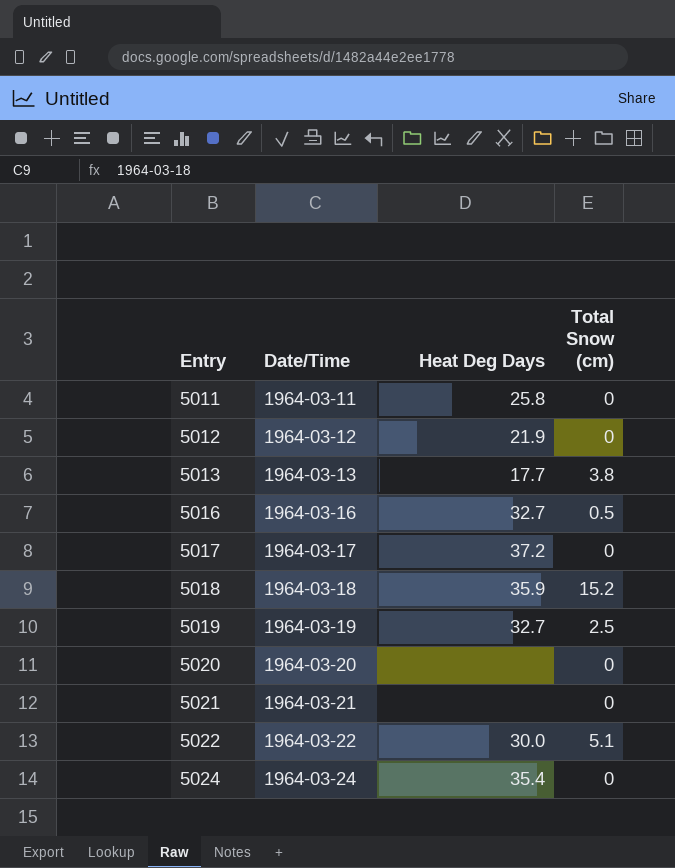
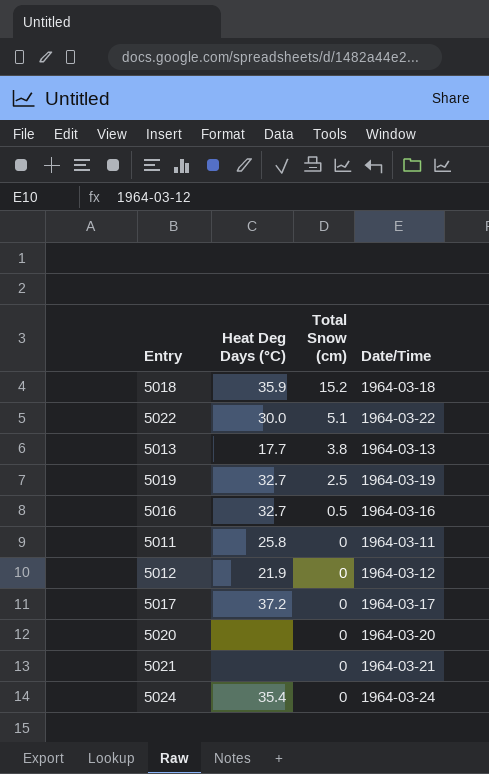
row order: Entry ascending -> Total Snow (cm) descending
column name: Heat Deg Days -> Heat Deg Days (°C)
column Date/Time | position: 2 -> 4

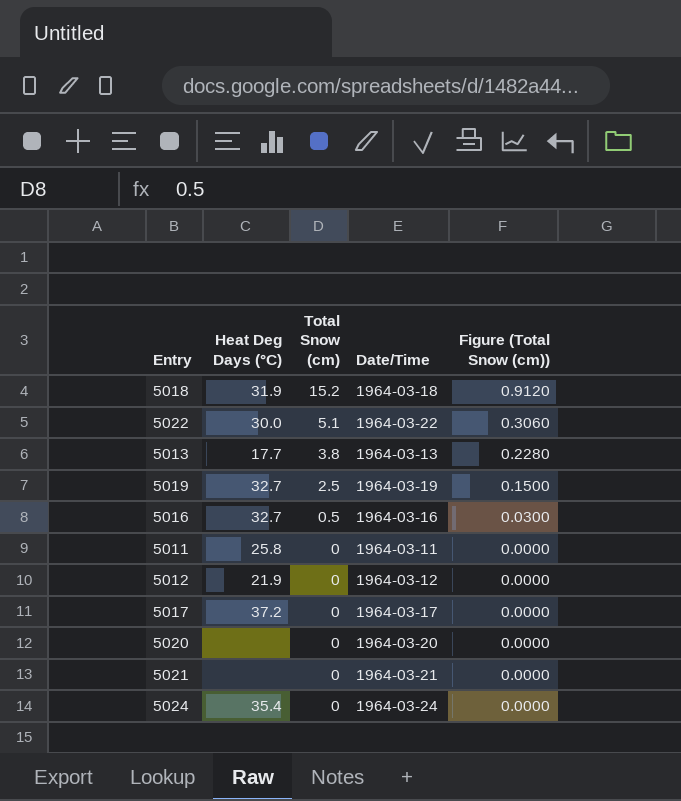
column Figure (Total Snow (cm)) | formula: none -> [Total Snow (cm)] * 0.06
5018 | Heat Deg Days (°C): 35.9 -> 31.9

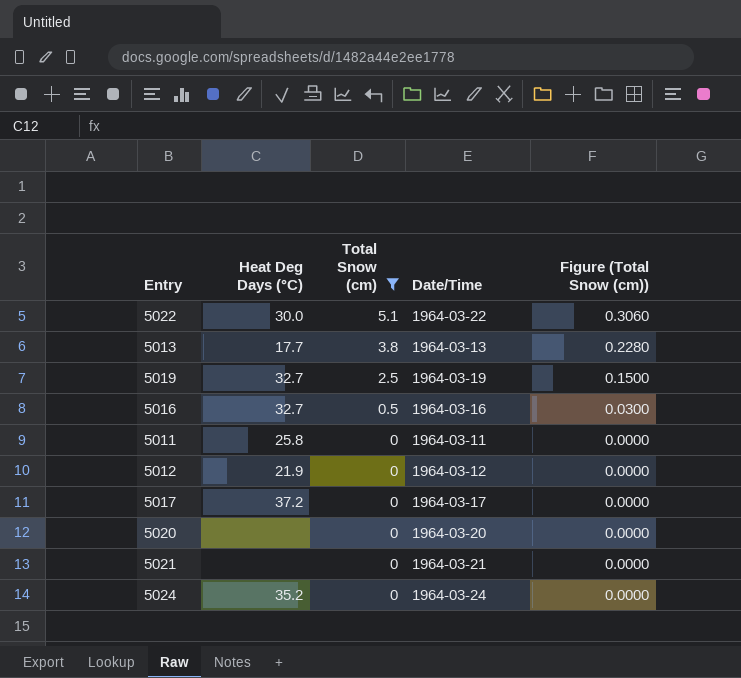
filter: none -> Total Snow (cm) != 15.2
5024 | Heat Deg Days (°C): 35.4 -> 35.2

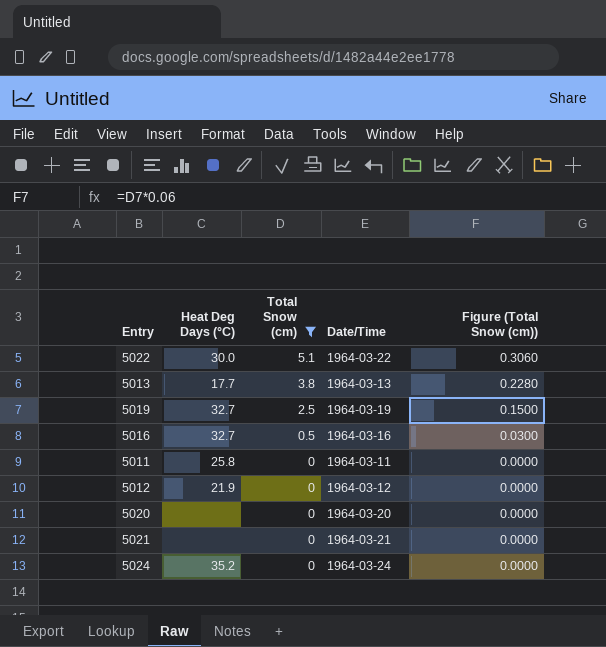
row 5017: 37.2 | 0 | 1964-03-17 | 0.0000 -> none

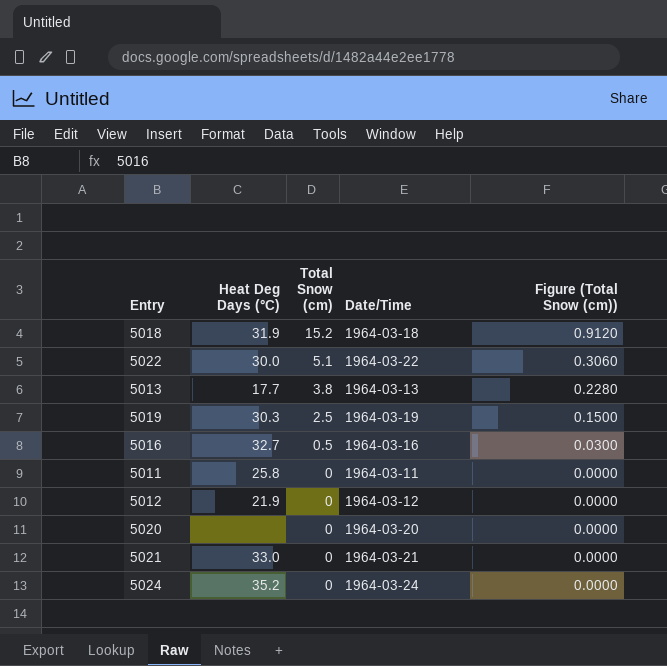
filter: Total Snow (cm) != 15.2 -> none
5019 | Heat Deg Days (°C): 32.7 -> 30.3
5021 | Heat Deg Days (°C): none -> 33.0

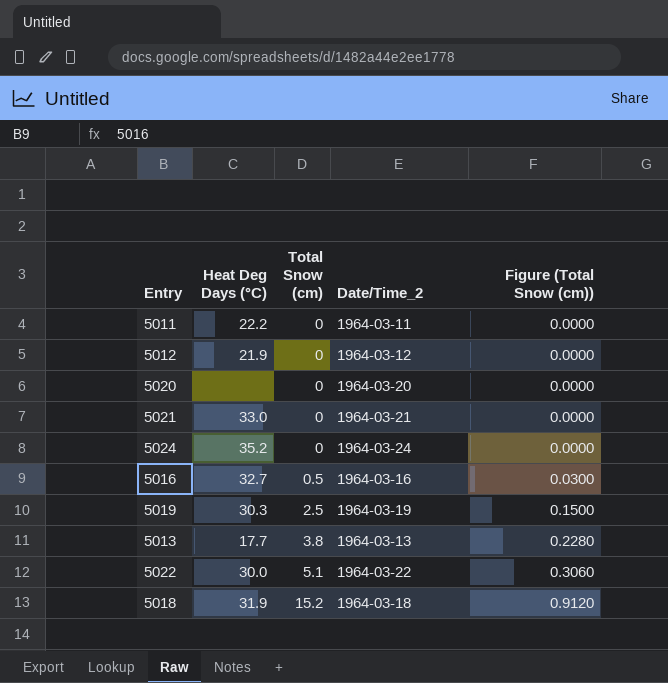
row order: Total Snow (cm) descending -> Total Snow (cm) ascending
column name: Date/Time -> Date/Time_2
5011 | Heat Deg Days (°C): 25.8 -> 22.2

